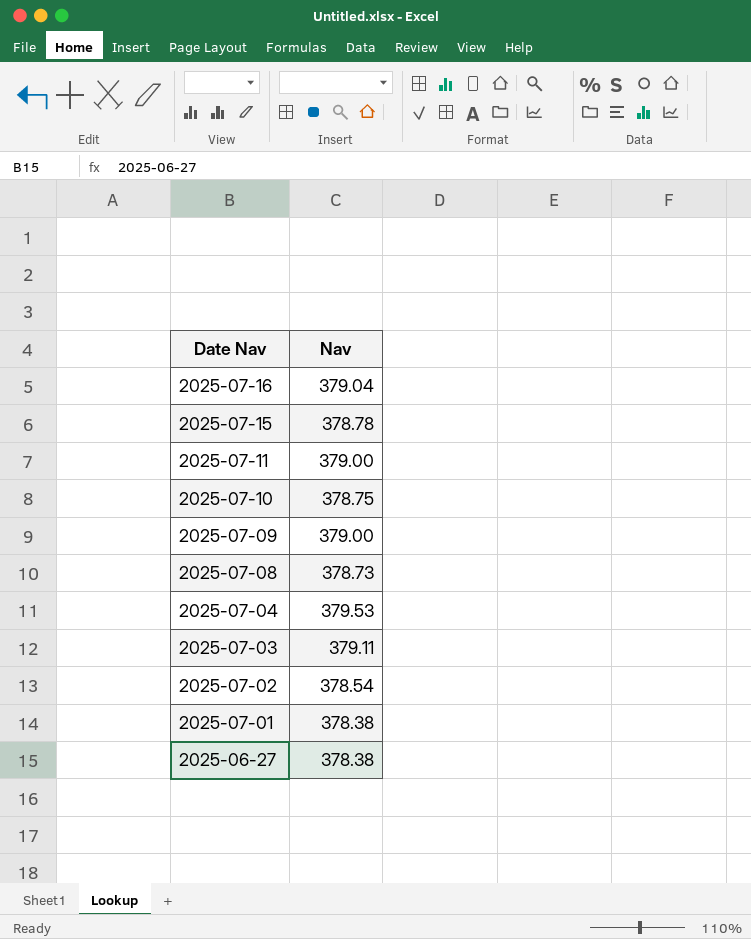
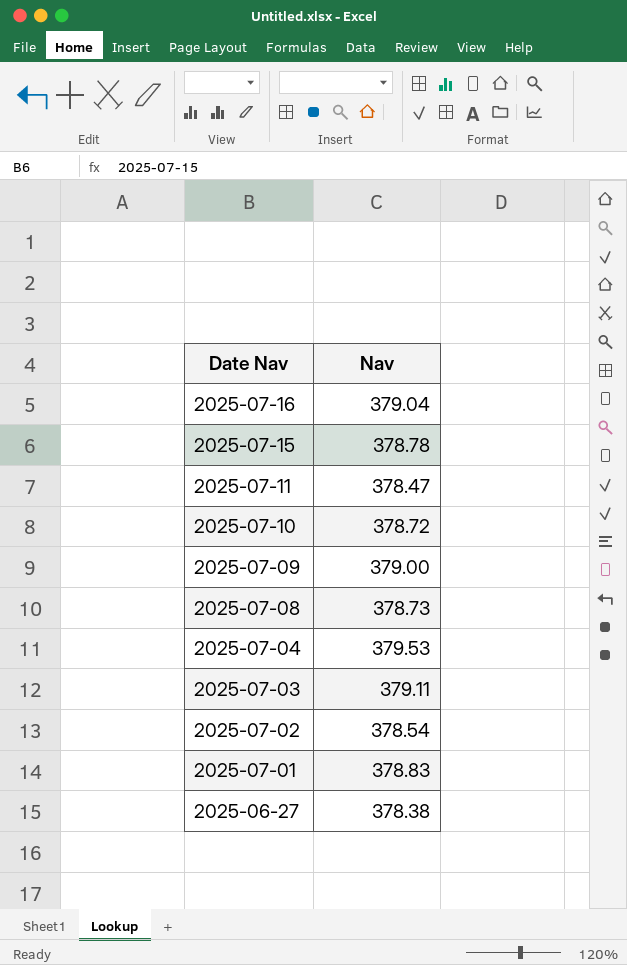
2025-07-11 | Nav: 379.00 -> 378.47
2025-07-10 | Nav: 378.75 -> 378.72
2025-07-01 | Nav: 378.38 -> 378.83

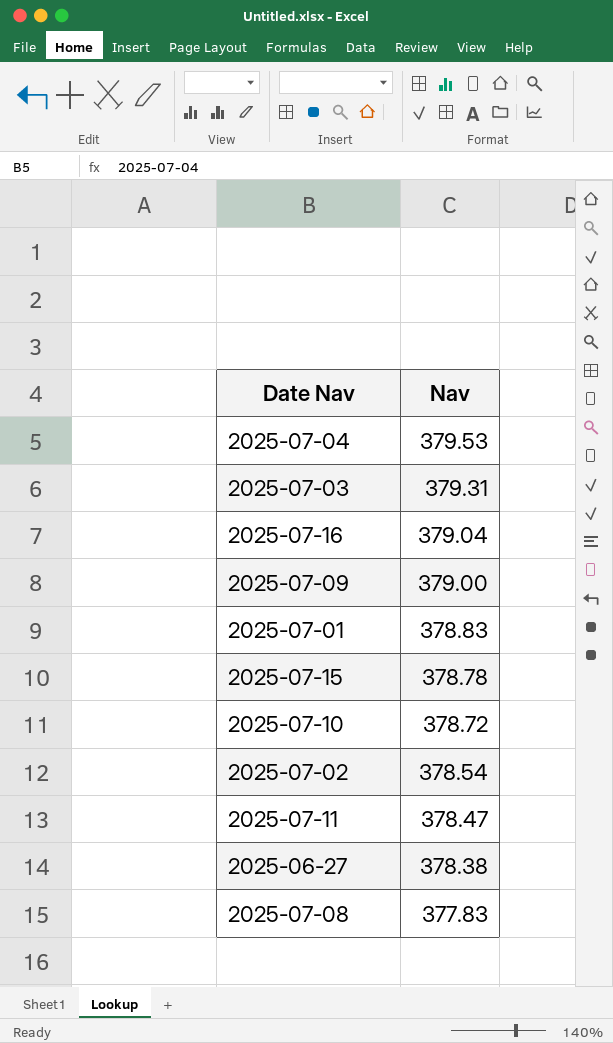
row order: Date Nav descending -> Nav descending
2025-07-03 | Nav: 379.11 -> 379.31
2025-07-08 | Nav: 378.73 -> 377.83

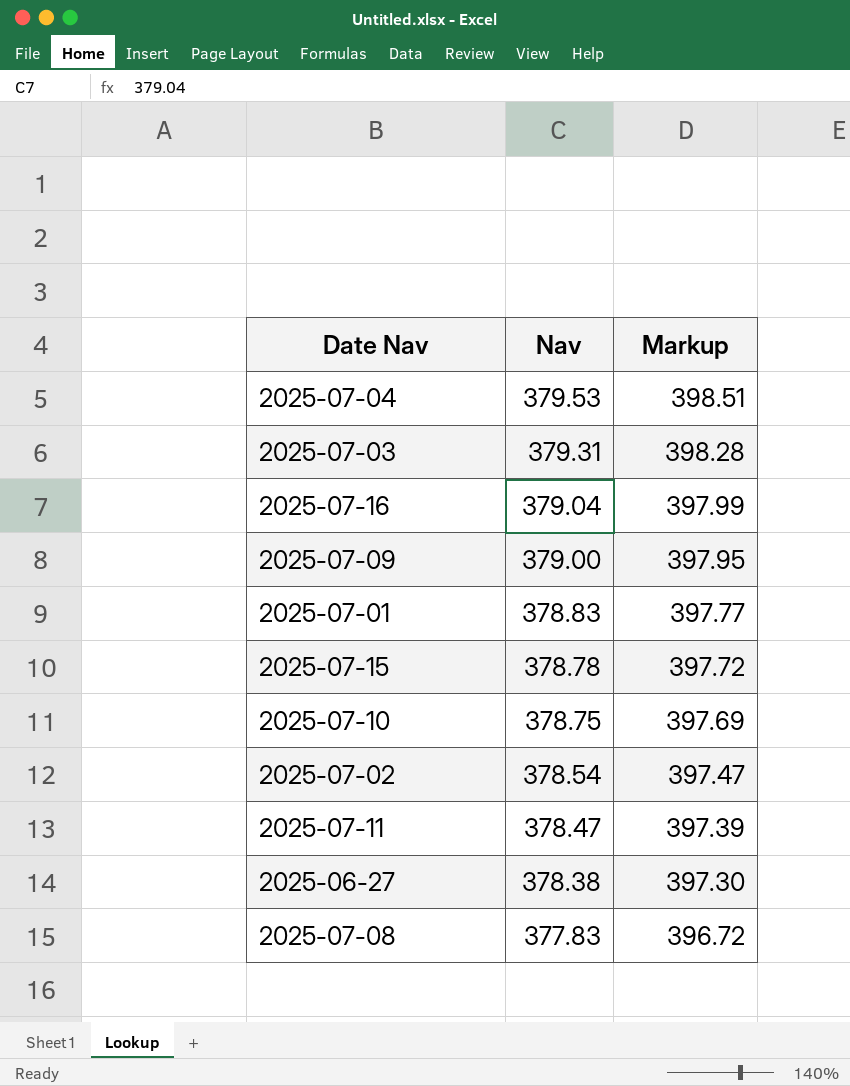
column Markup | formula: none -> [Nav] * 1.05
2025-07-10 | Nav: 378.72 -> 378.75

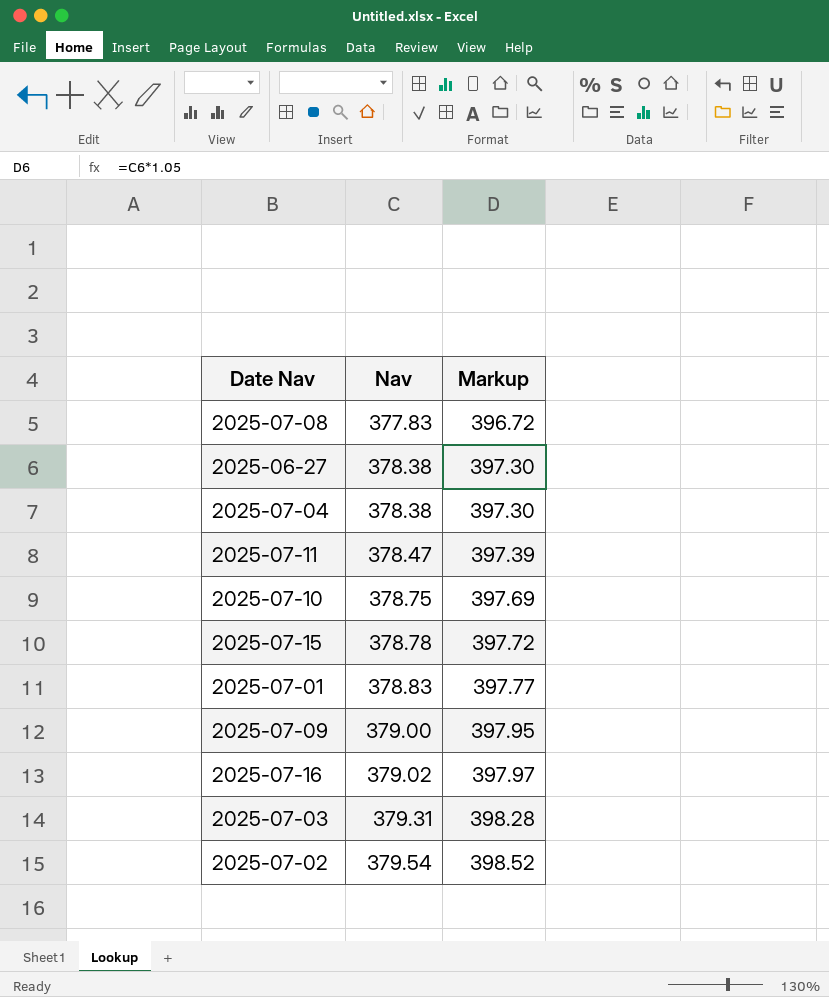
row order: Nav descending -> Nav ascending
2025-07-04 | Nav: 379.53 -> 378.38
2025-07-04 | Markup: 398.51 -> 397.30
2025-07-16 | Nav: 379.04 -> 379.02
2025-07-16 | Markup: 397.99 -> 397.97
2025-07-02 | Nav: 378.54 -> 379.54
2025-07-02 | Markup: 397.47 -> 398.52

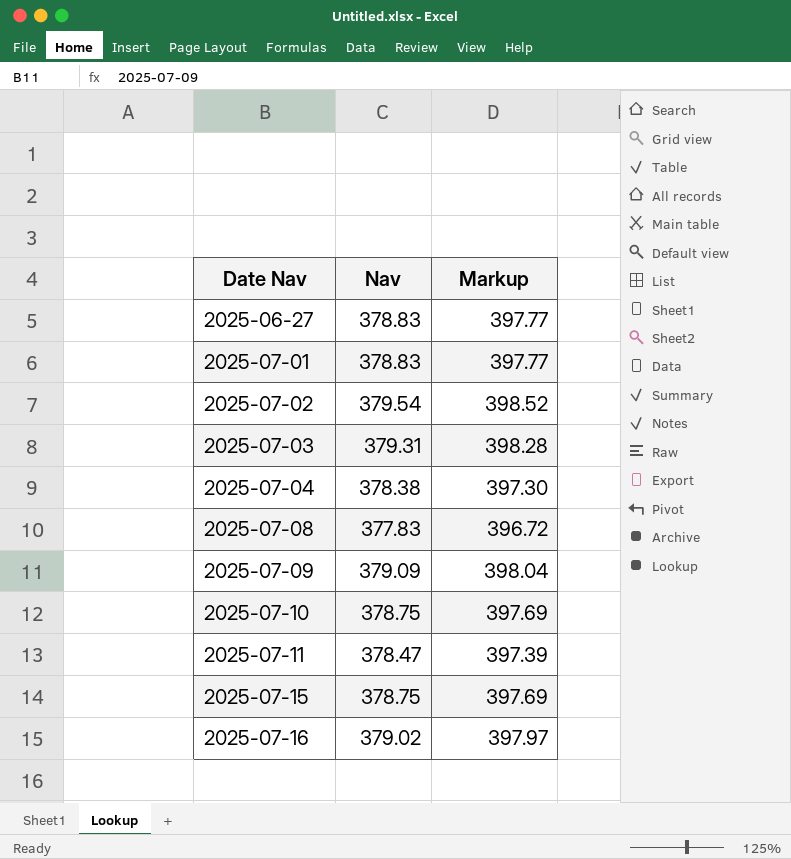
row order: Nav ascending -> Date Nav ascending
2025-06-27 | Nav: 378.38 -> 378.83
2025-06-27 | Markup: 397.30 -> 397.77
2025-07-09 | Nav: 379.00 -> 379.09
2025-07-09 | Markup: 397.95 -> 398.04
2025-07-15 | Nav: 378.78 -> 378.75
2025-07-15 | Markup: 397.72 -> 397.69

